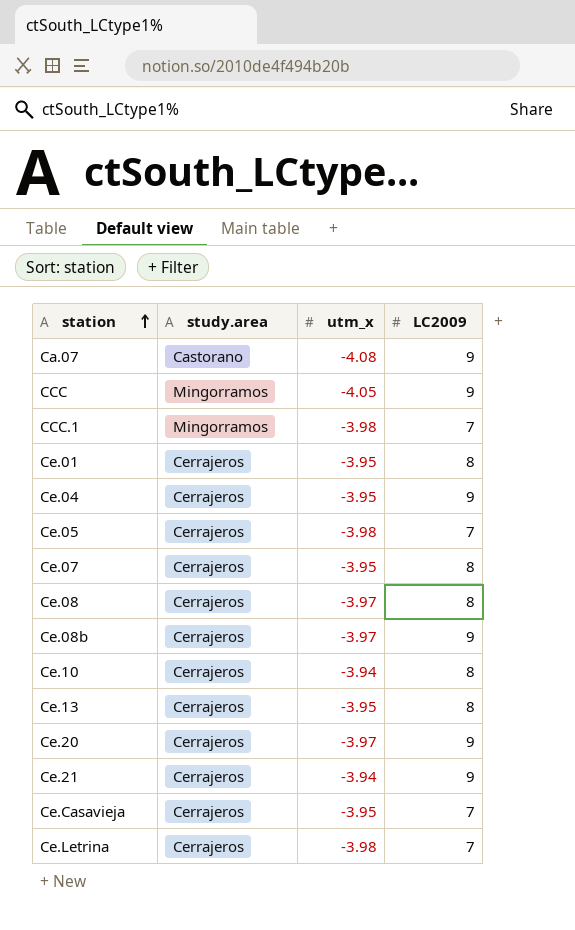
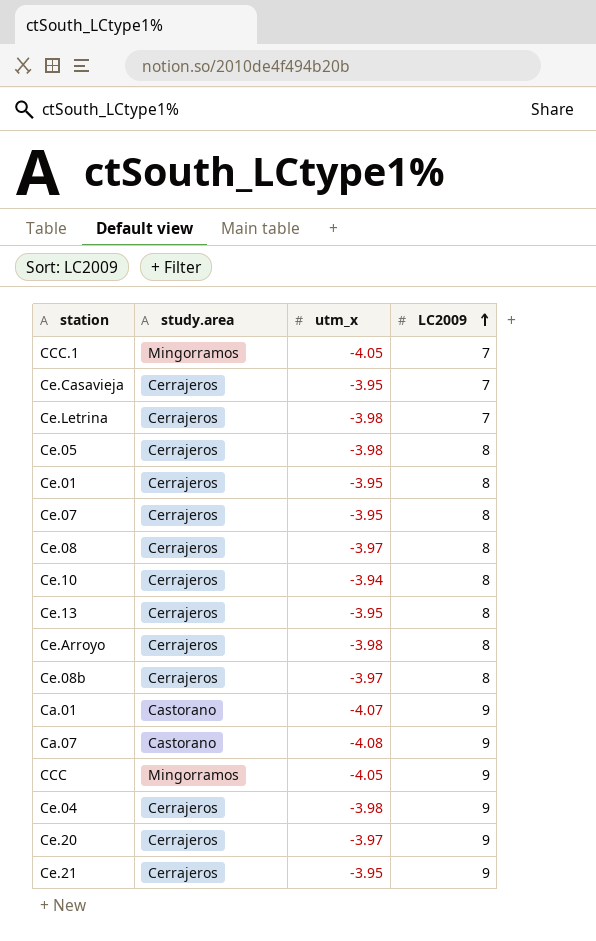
row order: station ascending -> LC2009 ascending
CCC.1 | utm_x: -3.98 -> -4.05
Ce.05 | LC2009: 7 -> 8
row Ce.Arroyo: none -> Cerrajeros | -3.98 | 8
Ce.08b | LC2009: 9 -> 8
row Ca.01: none -> Castorano | -4.07 | 9
Ce.04 | utm_x: -3.95 -> -3.98
Ce.21 | utm_x: -3.94 -> -3.95

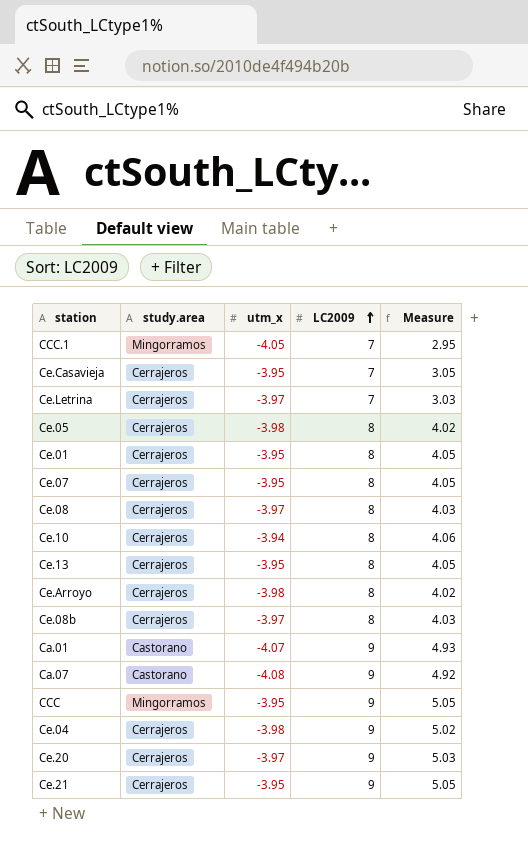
column Measure | formula: none -> [utm_x] + [LC2009]
Ce.Letrina | utm_x: -3.98 -> -3.97
CCC | utm_x: -4.05 -> -3.95

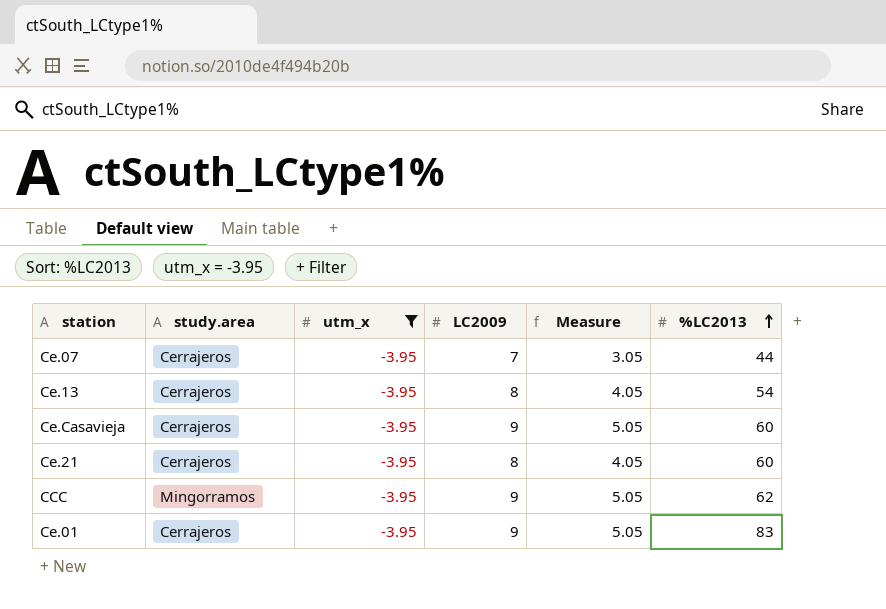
filter: none -> utm_x = -3.95
row order: LC2009 ascending -> %LC2013 ascending
column %LC2013 | position: none -> 6
Ce.07 | LC2009: 8 -> 7
Ce.07 | Measure: 4.05 -> 3.05
Ce.Casavieja | LC2009: 7 -> 9
Ce.Casavieja | Measure: 3.05 -> 5.05
Ce.21 | LC2009: 9 -> 8
Ce.21 | Measure: 5.05 -> 4.05
Ce.01 | LC2009: 8 -> 9
Ce.01 | Measure: 4.05 -> 5.05

